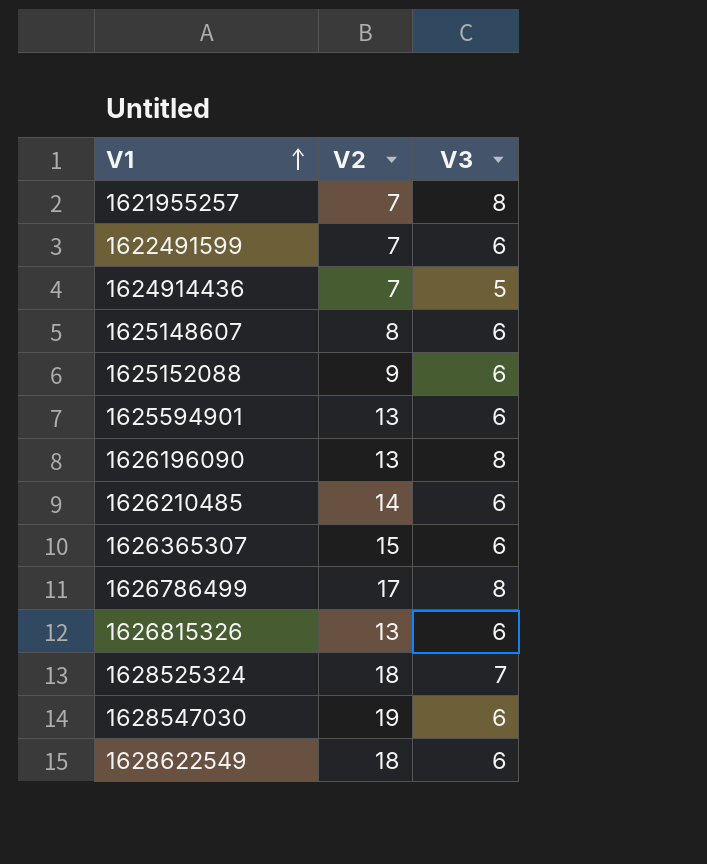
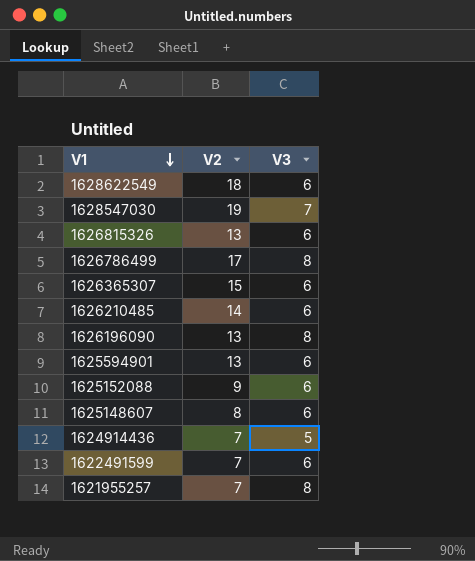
row order: V1 ascending -> V1 descending
row 1628525324: 18 | 7 -> none
1628547030 | V3: 6 -> 7

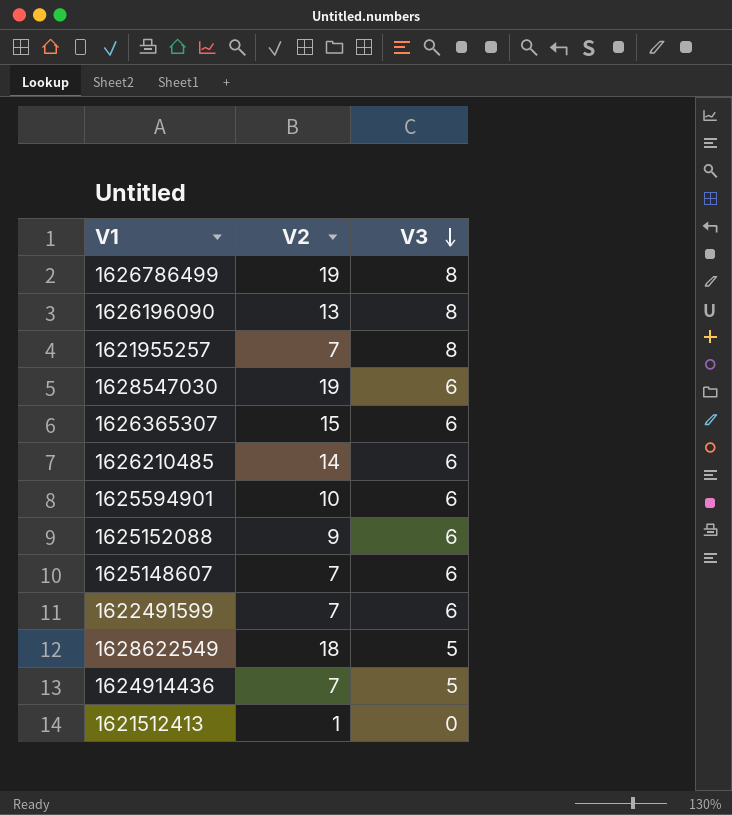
row order: V1 descending -> V3 descending
row 1626815326: 13 | 6 -> none
1626786499 | V2: 17 -> 19
1628547030 | V3: 7 -> 6
1625594901 | V2: 13 -> 10
1625148607 | V2: 8 -> 7
1628622549 | V3: 6 -> 5
row 1621512413: none -> 1 | 0

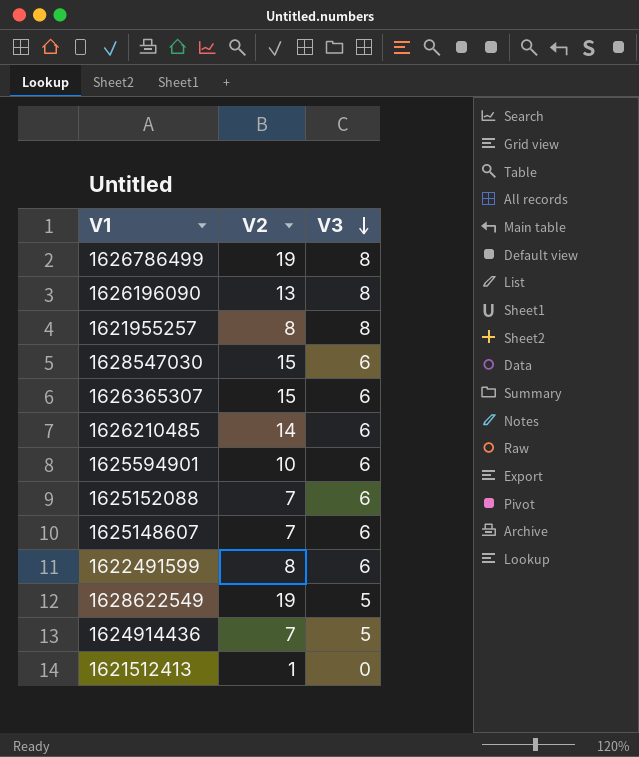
1621955257 | V2: 7 -> 8
1628547030 | V2: 19 -> 15
1625152088 | V2: 9 -> 7
1622491599 | V2: 7 -> 8
1628622549 | V2: 18 -> 19

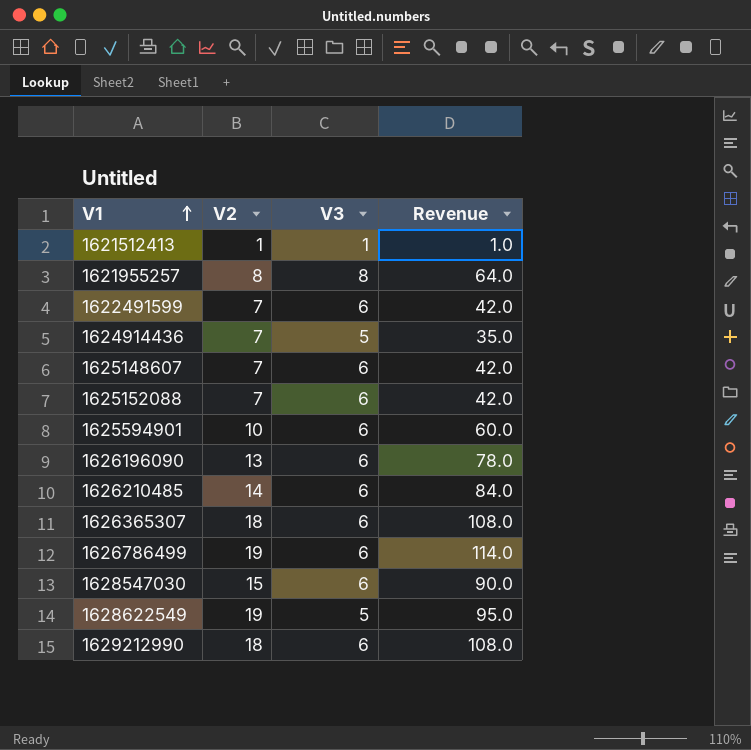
row order: V3 descending -> V1 ascending
column Revenue | formula: none -> [V2] * [V3]
1621512413 | V3: 0 -> 1
1622491599 | V2: 8 -> 7
1626196090 | V3: 8 -> 6
1626365307 | V2: 15 -> 18
1626786499 | V3: 8 -> 6
row 1629212990: none -> 18 | 6 | 108.0

